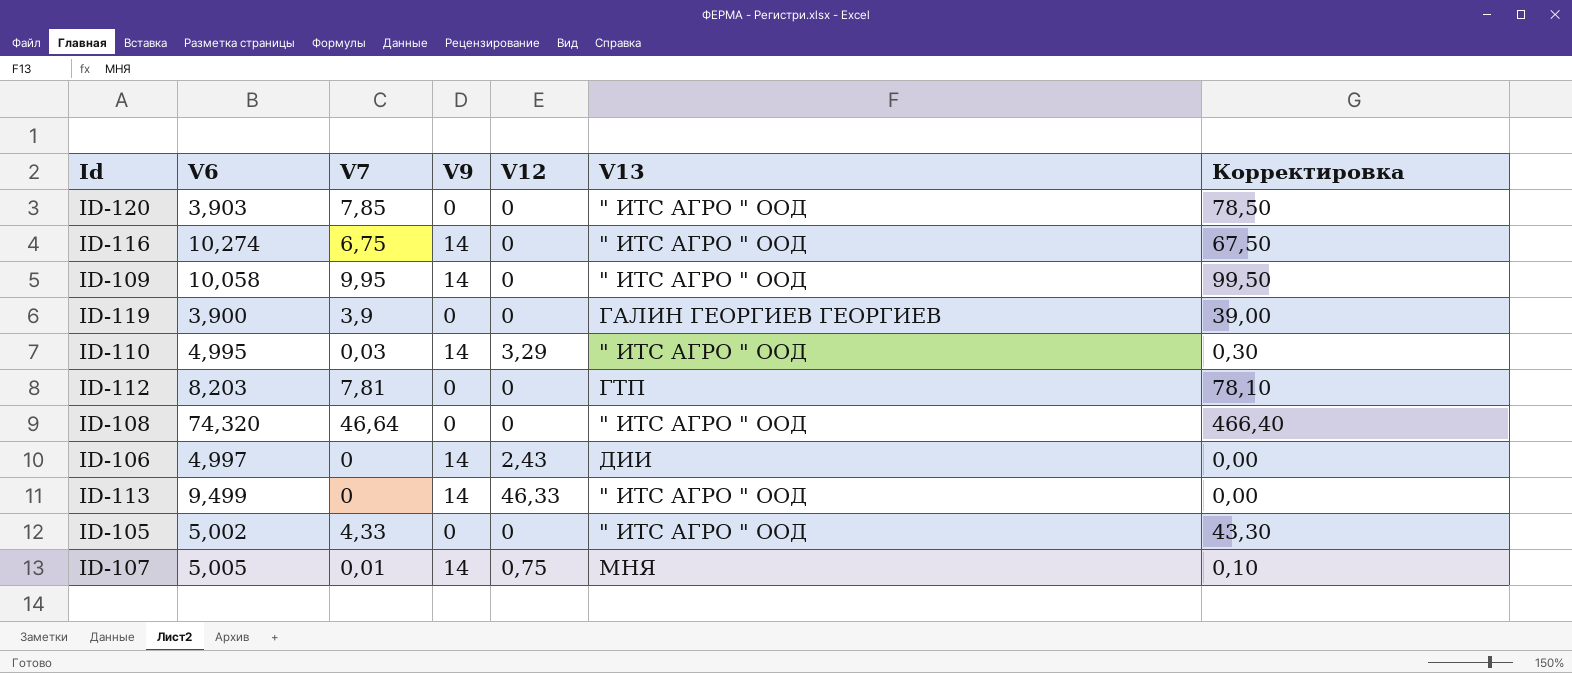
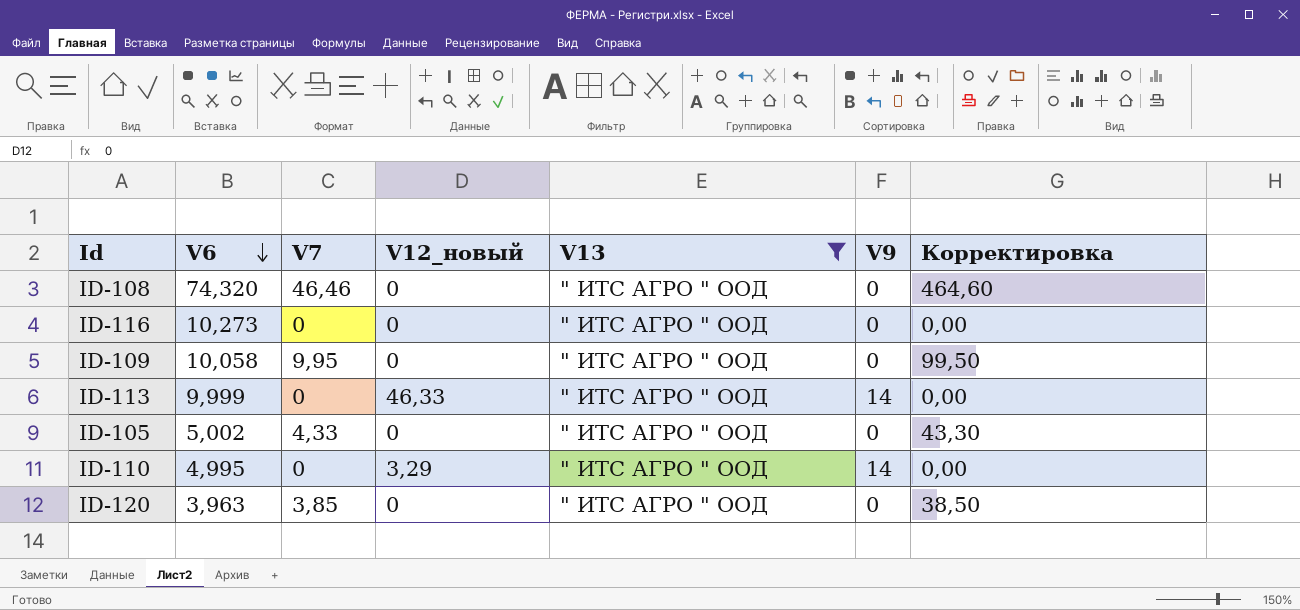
filter: none -> V13 = " ИТС АГРО " ООД
row order: none -> V6 descending
column name: V12 -> V12_новый
column V9 | position: 4 -> 6
ID-108 | V7: 46,64 -> 46,46
ID-108 | Корректировка: 466,40 -> 464,60
ID-116 | V6: 10,274 -> 10,273
ID-116 | V7: 6,75 -> 0
ID-116 | V9: 14 -> 0
ID-116 | Корректировка: 67,50 -> 0,00
ID-109 | V9: 14 -> 0
ID-113 | V6: 9,499 -> 9,999
ID-110 | V7: 0,03 -> 0
ID-110 | Корректировка: 0,30 -> 0,00
ID-120 | V6: 3,903 -> 3,963
ID-120 | V7: 7,85 -> 3,85
ID-120 | Корректировка: 78,50 -> 38,50

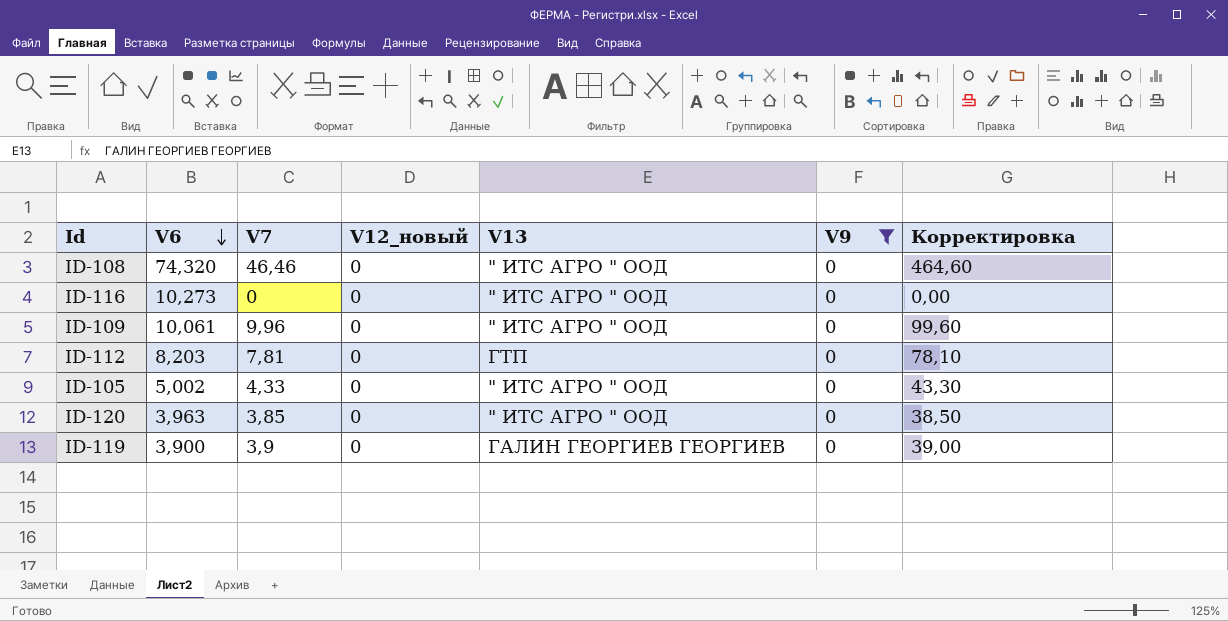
filter: V13 = " ИТС АГРО " ООД -> V9 = 0
ID-109 | V6: 10,058 -> 10,061
ID-109 | V7: 9,95 -> 9,96
ID-109 | Корректировка: 99,50 -> 99,60

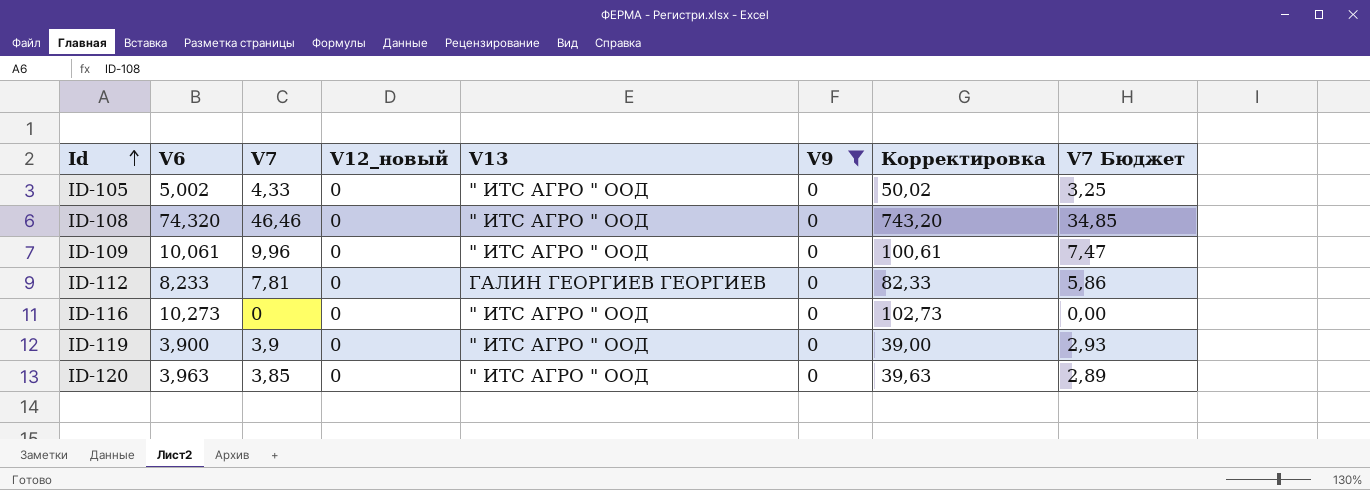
row order: V6 descending -> Id ascending
column Корректировка | formula: [V7] * 10 -> [V6] * 10
column V7 Бюджет | formula: none -> [V7] * 0,75
ID-112 | V6: 8,203 -> 8,233
ID-112 | V13: ГТП -> ГАЛИН ГЕОРГИЕВ ГЕОРГИЕВ
ID-119 | V13: ГАЛИН ГЕОРГИЕВ ГЕОРГИЕВ -> " ИТС АГРО " ООД

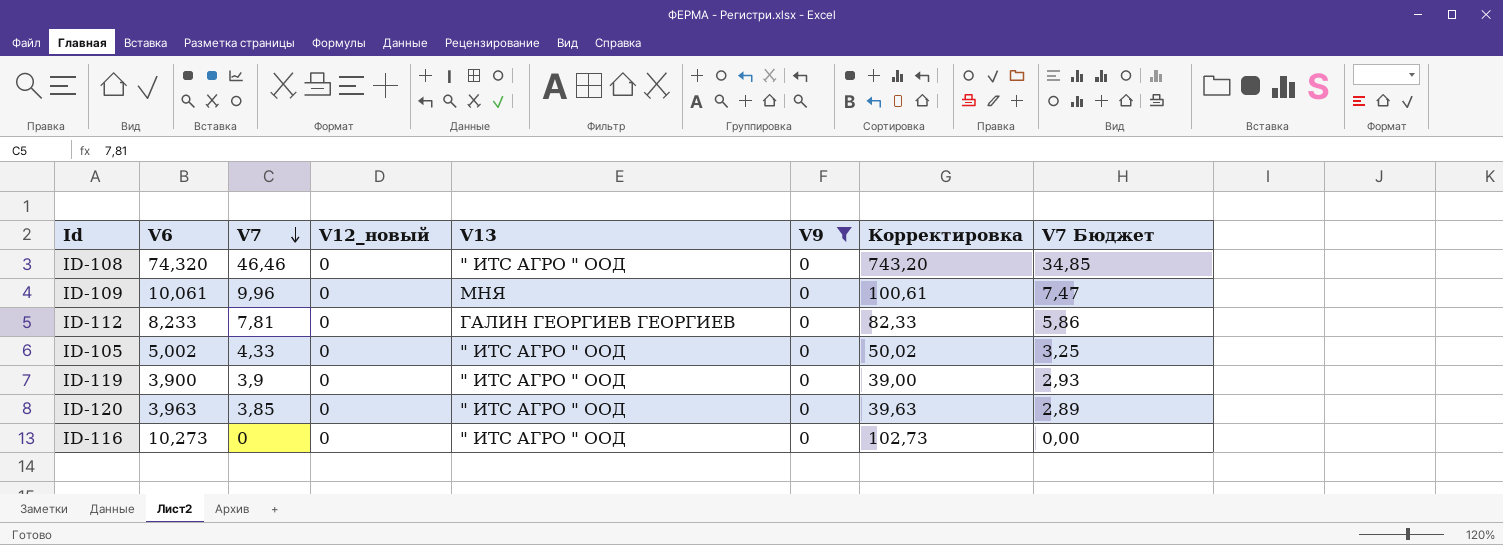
row order: Id ascending -> V7 descending
ID-109 | V13: " ИТС АГРО " ООД -> МНЯ

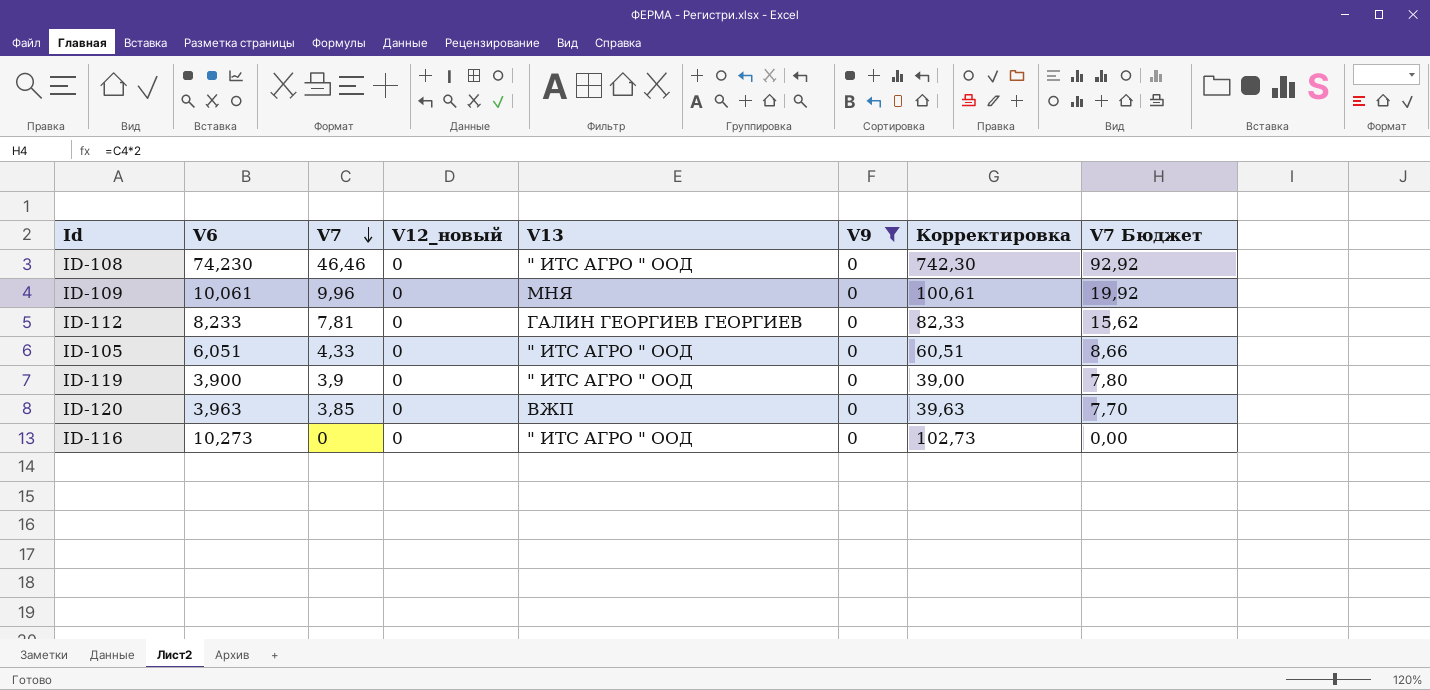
column V7 Бюджет | formula: [V7] * 0,75 -> [V7] * 2
ID-108 | V6: 74,320 -> 74,230
ID-108 | Корректировка: 743,20 -> 742,30
ID-105 | V6: 5,002 -> 6,051
ID-105 | Корректировка: 50,02 -> 60,51
ID-120 | V13: " ИТС АГРО " ООД -> ВЖП

